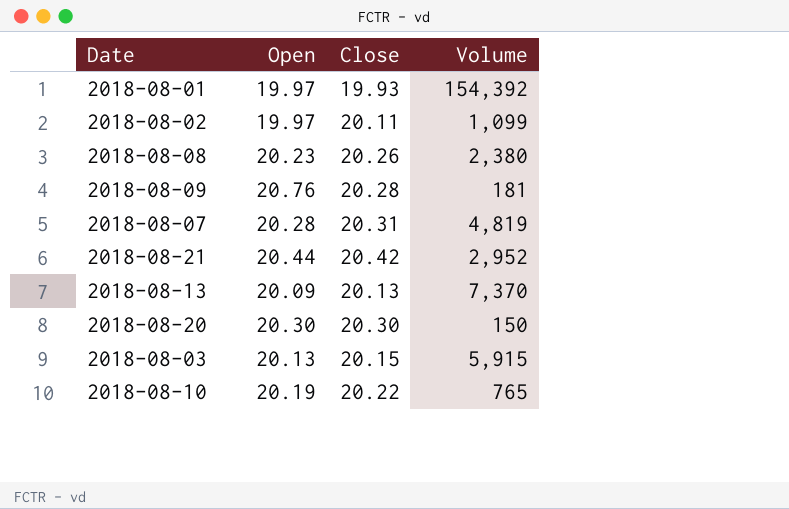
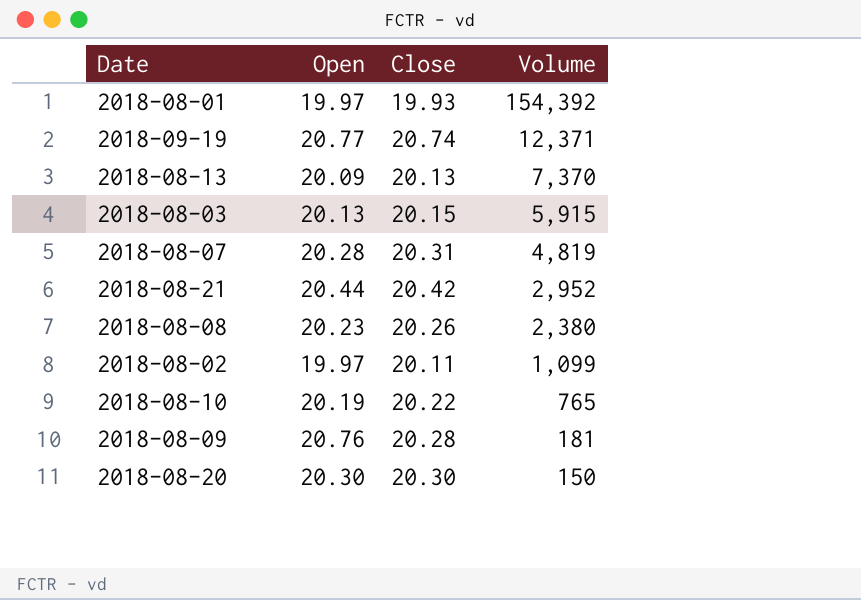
row order: none -> Volume descending
row 2018-09-19: none -> 20.77 | 20.74 | 12,371

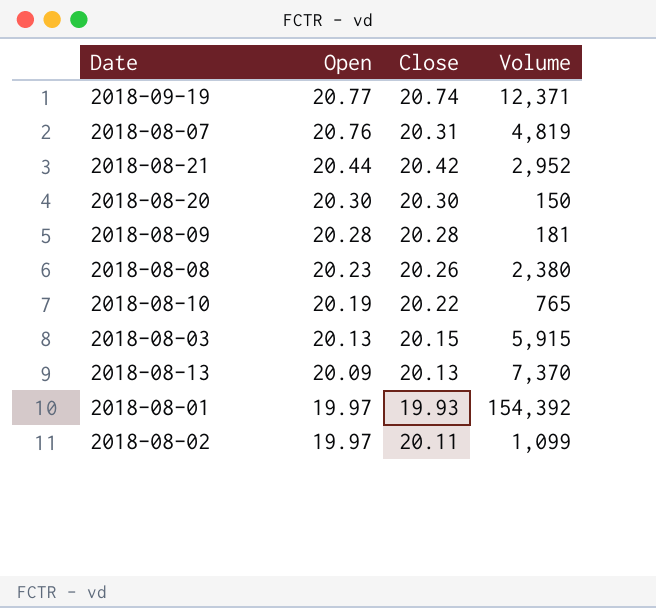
row order: Volume descending -> Open descending
2018-08-07 | Open: 20.28 -> 20.76
2018-08-09 | Open: 20.76 -> 20.28

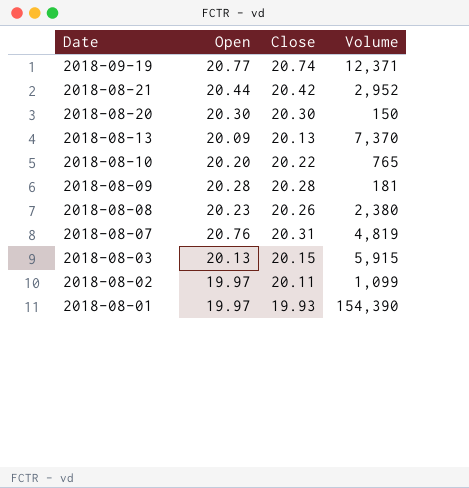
row order: Open descending -> Date descending
2018-08-10 | Open: 20.19 -> 20.20
2018-08-01 | Volume: 154,392 -> 154,390

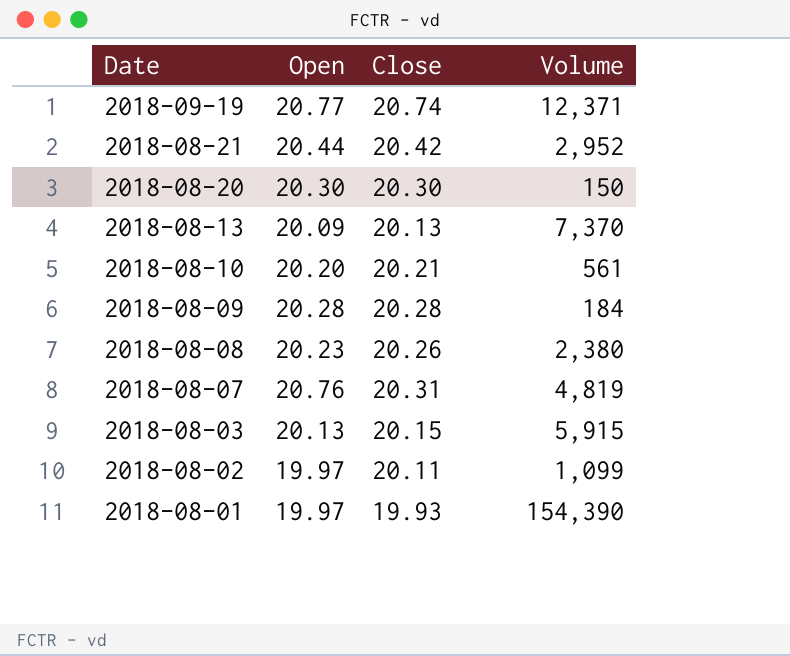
2018-08-10 | Close: 20.22 -> 20.21
2018-08-10 | Volume: 765 -> 561
2018-08-09 | Volume: 181 -> 184

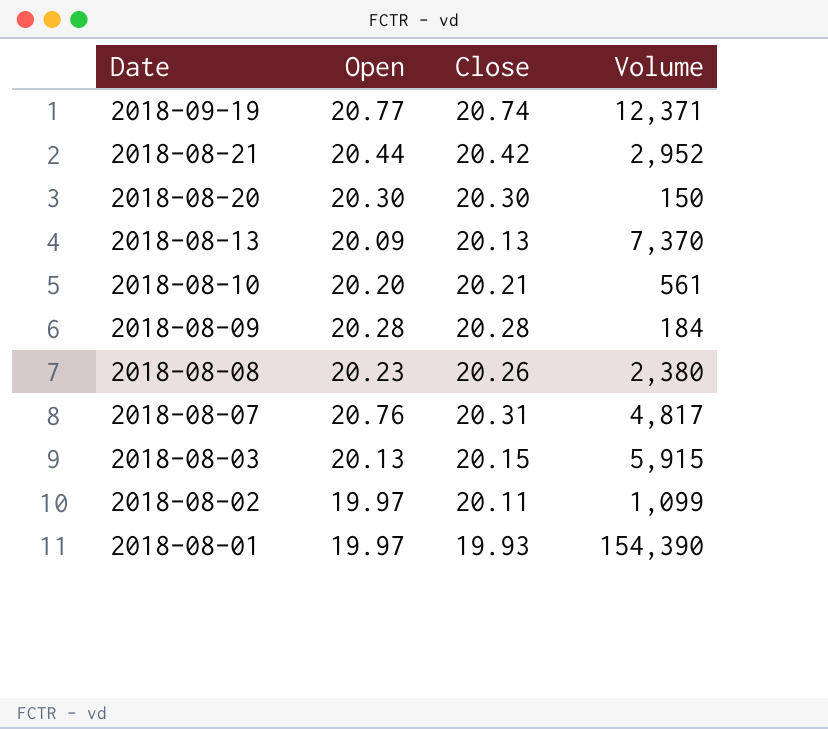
2018-08-07 | Volume: 4,819 -> 4,817

